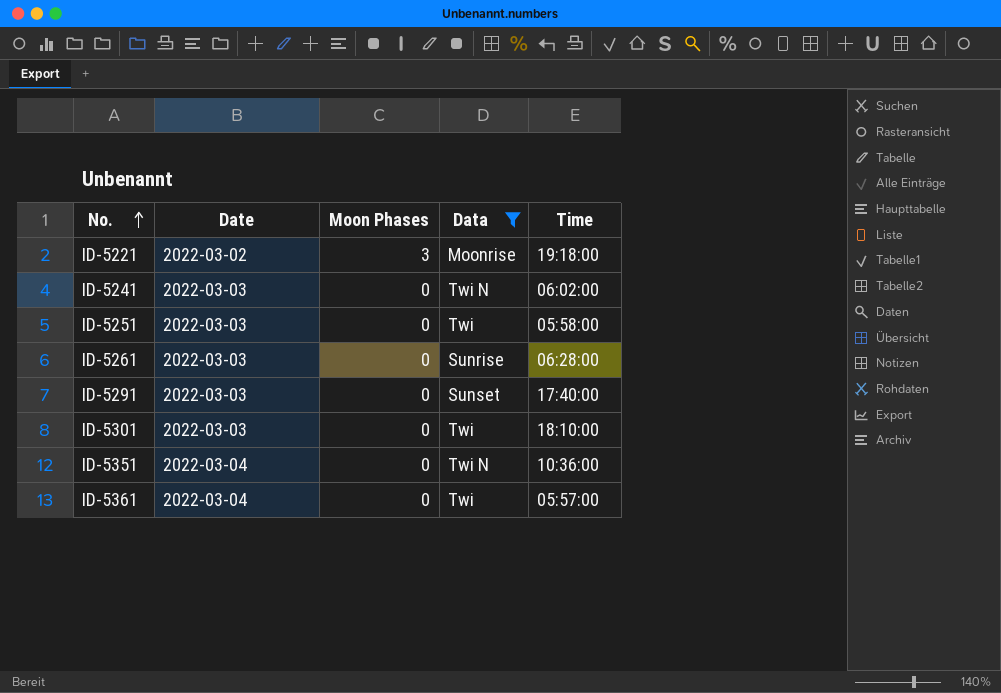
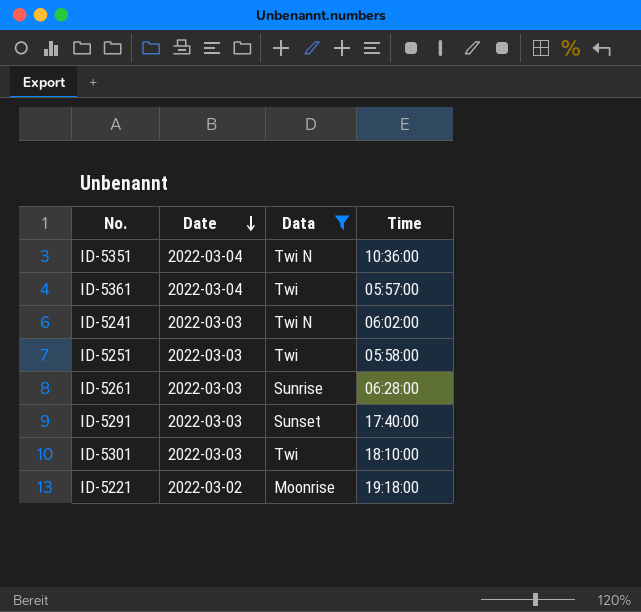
row order: No. ascending -> Date descending
column Moon Phases | position: 3 -> none

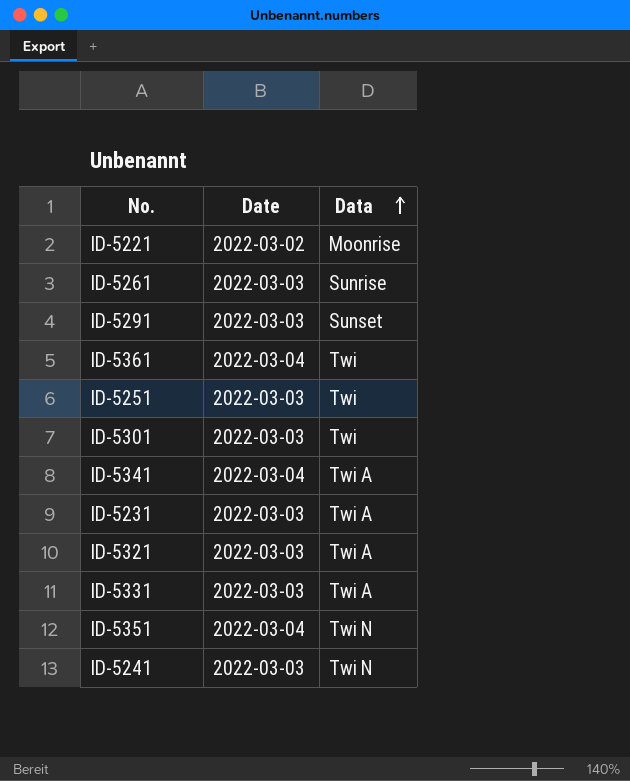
filter: Data != Twi A -> none
row order: Date descending -> Data ascending
column Time | position: 4 -> none

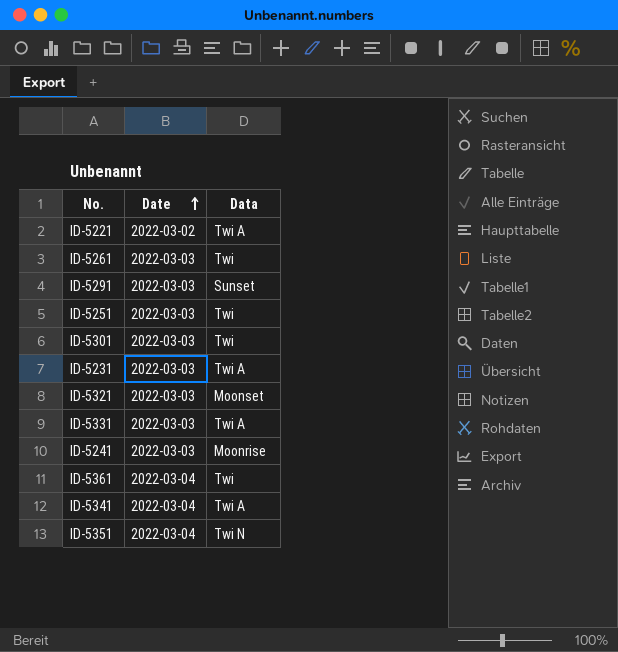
row order: Data ascending -> Date ascending
ID-5221 | Data: Moonrise -> Twi A
ID-5261 | Data: Sunrise -> Twi
ID-5321 | Data: Twi A -> Moonset
ID-5241 | Data: Twi N -> Moonrise

